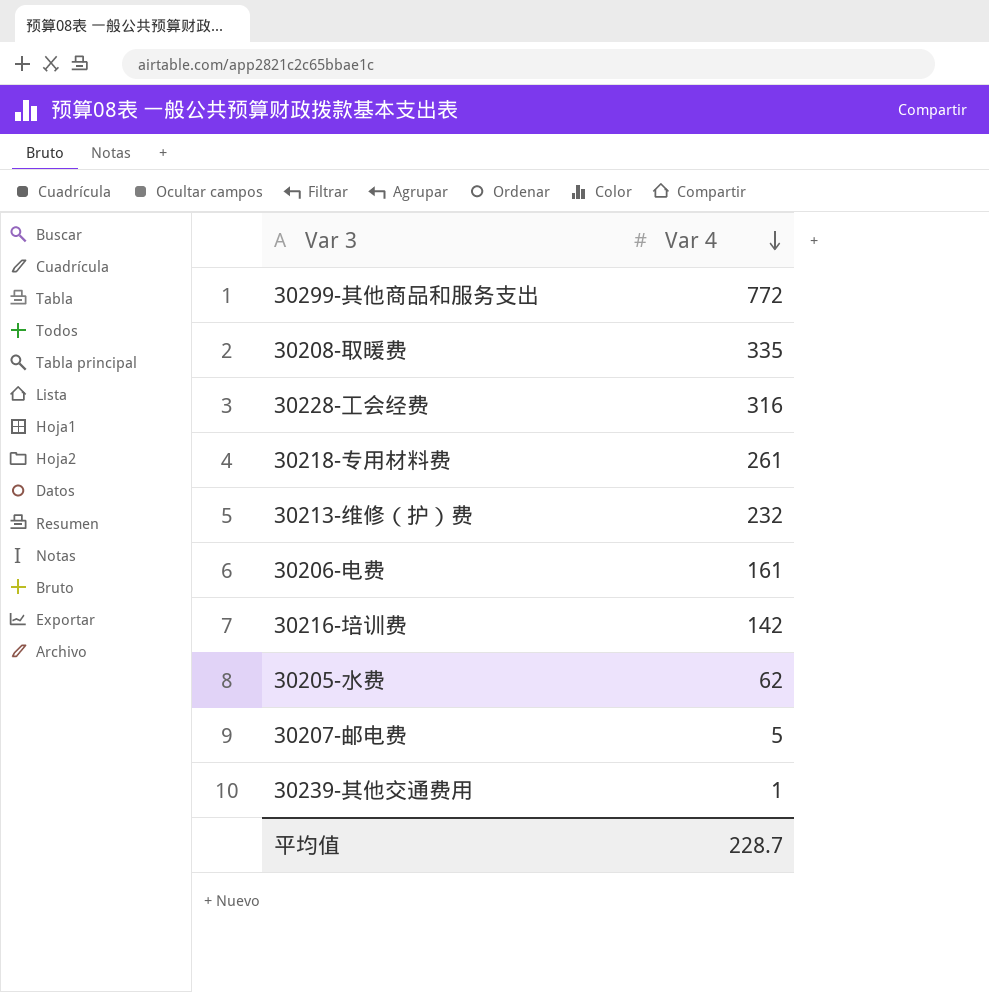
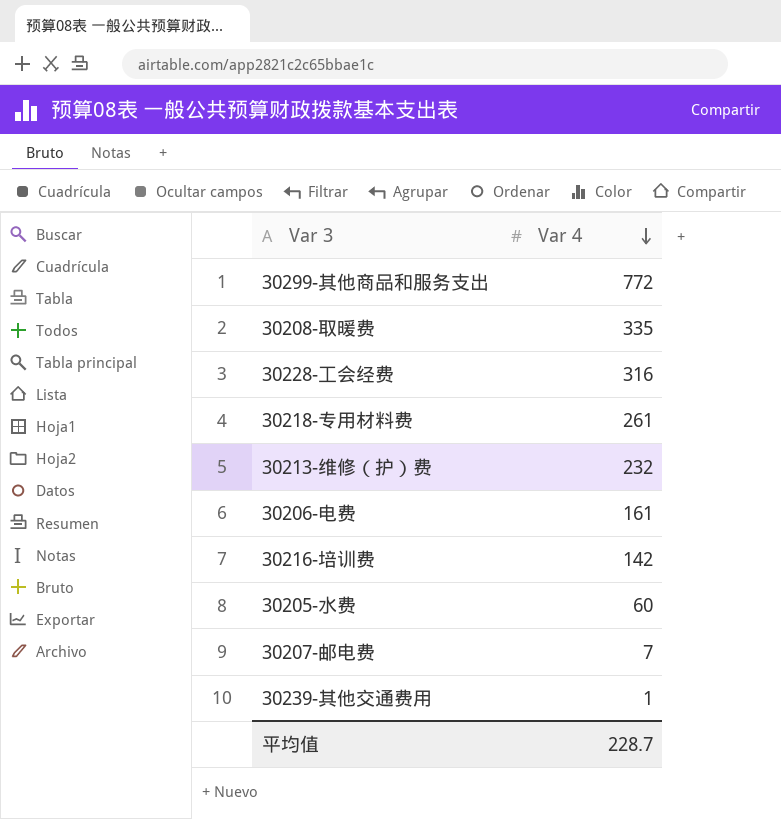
30205-水费 | Var 4: 62 -> 60
30207-邮电费 | Var 4: 5 -> 7

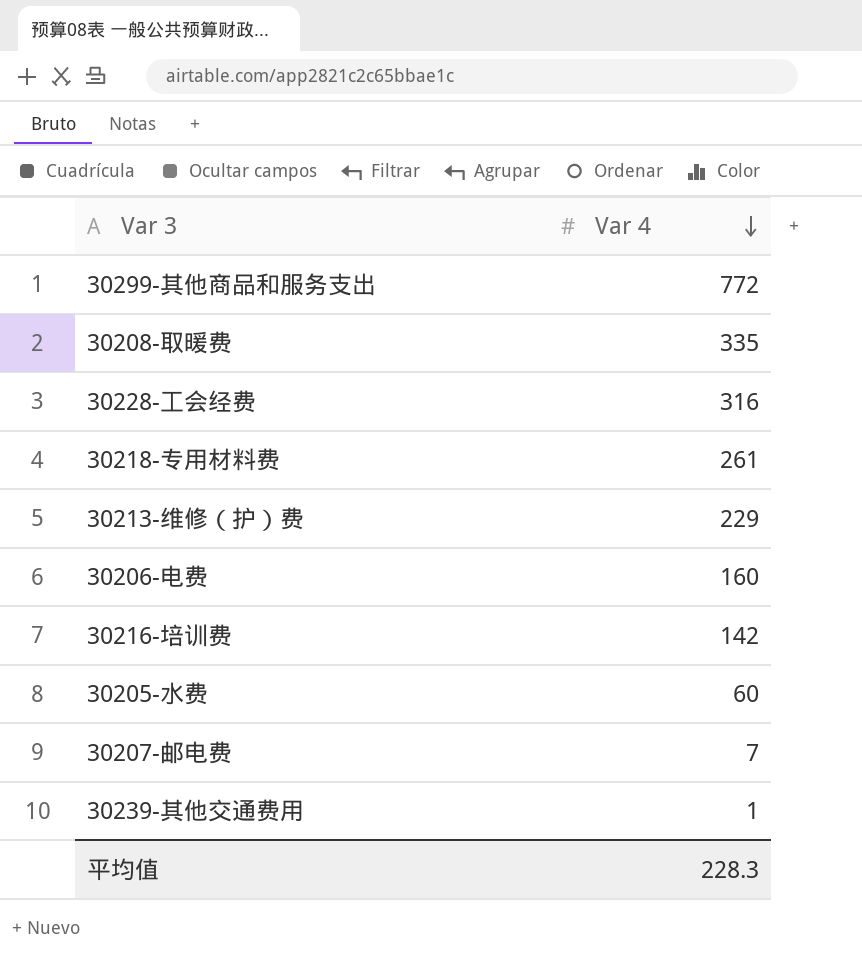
30213-维修（护）费 | Var 4: 232 -> 229
30206-电费 | Var 4: 161 -> 160
平均值 | Var 4: 228.7 -> 228.3

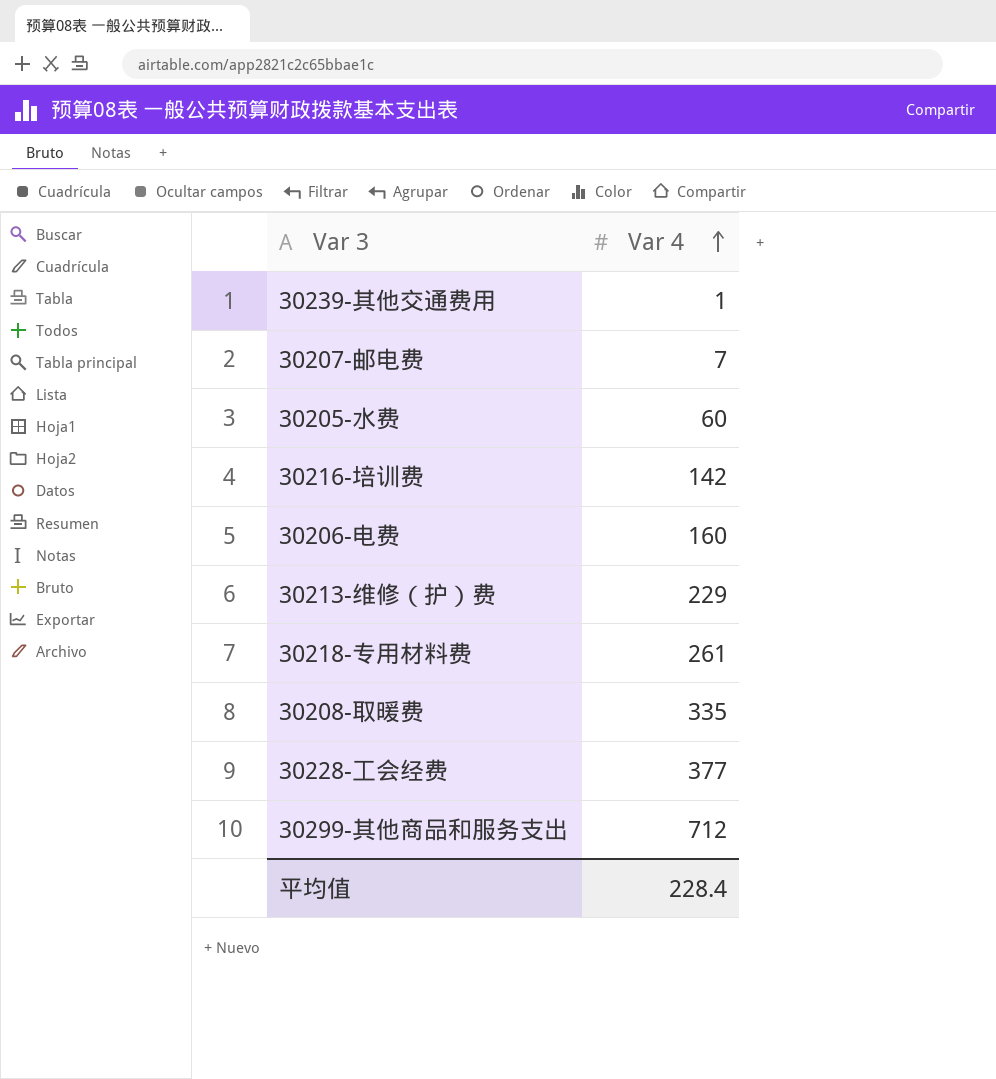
row order: Var 4 descending -> Var 4 ascending
30228-工会经费 | Var 4: 316 -> 377
30299-其他商品和服务支出 | Var 4: 772 -> 712
平均值 | Var 4: 228.3 -> 228.4

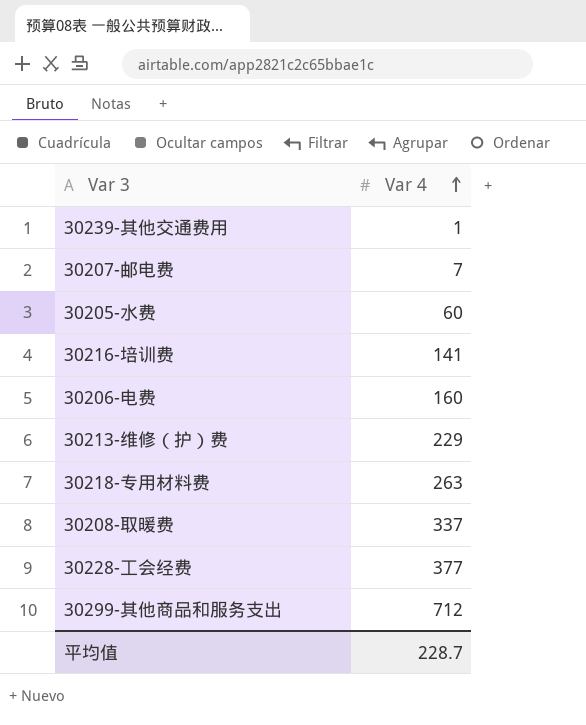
30216-培训费 | Var 4: 142 -> 141
30218-专用材料费 | Var 4: 261 -> 263
30208-取暖费 | Var 4: 335 -> 337
平均值 | Var 4: 228.4 -> 228.7

